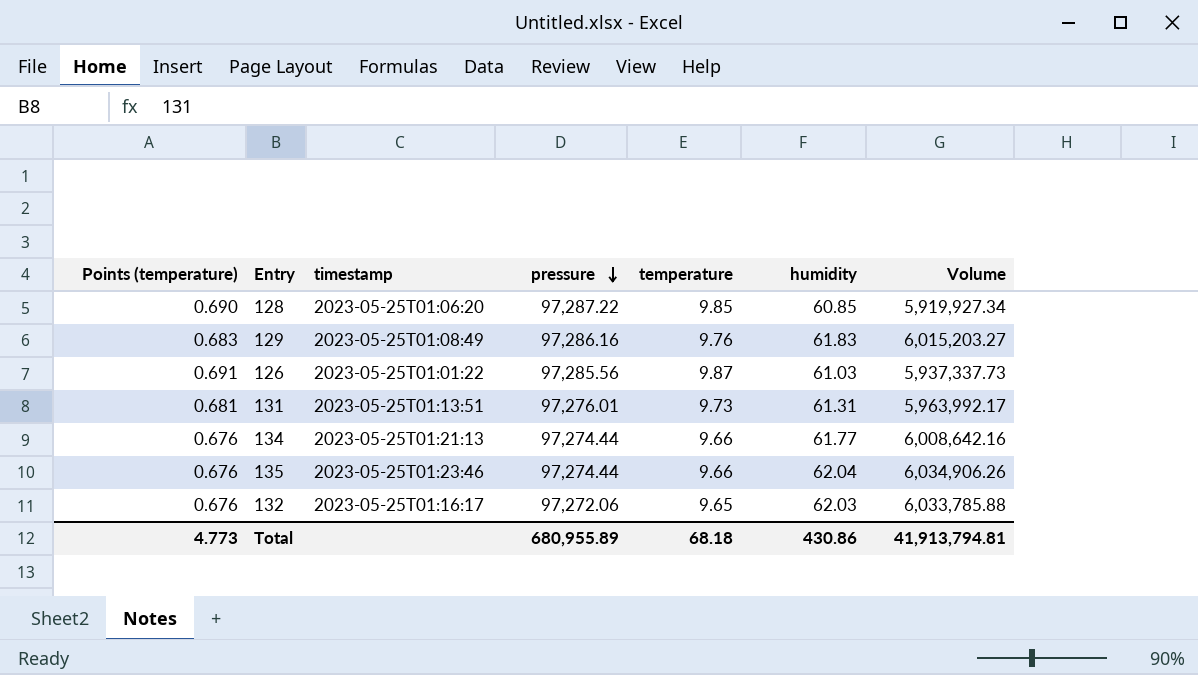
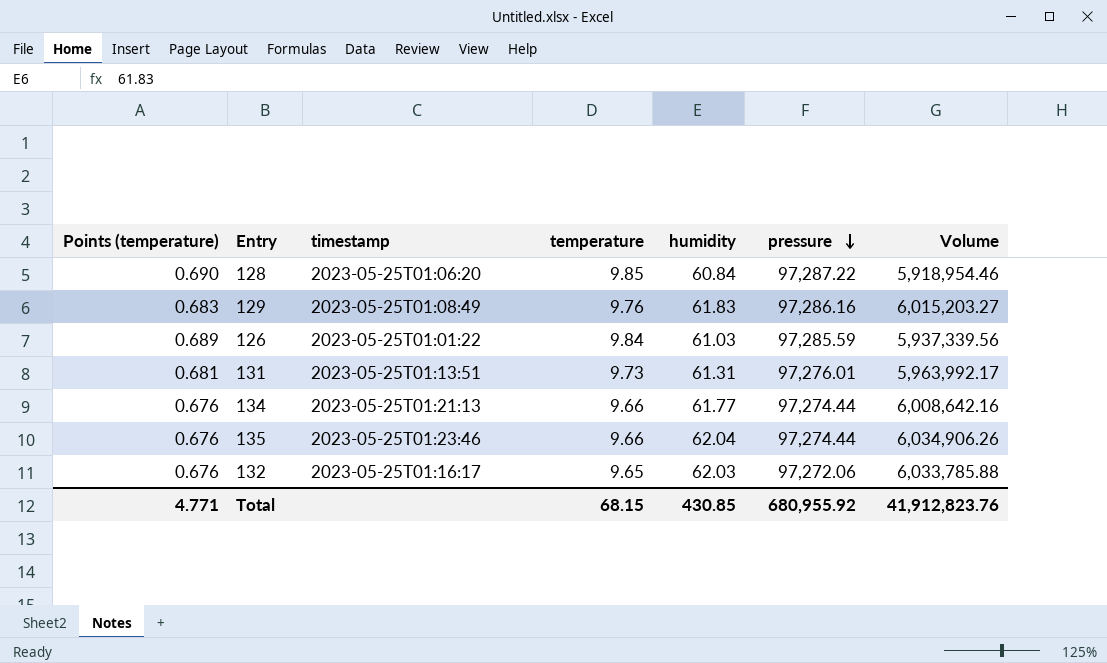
column pressure | position: 4 -> 6
128 | humidity: 60.85 -> 60.84
128 | Volume: 5,919,927.34 -> 5,918,954.46
126 | Points (temperature): 0.691 -> 0.689
126 | temperature: 9.87 -> 9.84
126 | pressure: 97,285.56 -> 97,285.59
126 | Volume: 5,937,337.73 -> 5,937,339.56
Total | Points (temperature): 4.773 -> 4.771
Total | temperature: 68.18 -> 68.15
Total | humidity: 430.86 -> 430.85
Total | pressure: 680,955.89 -> 680,955.92
Total | Volume: 41,913,794.81 -> 41,912,823.76

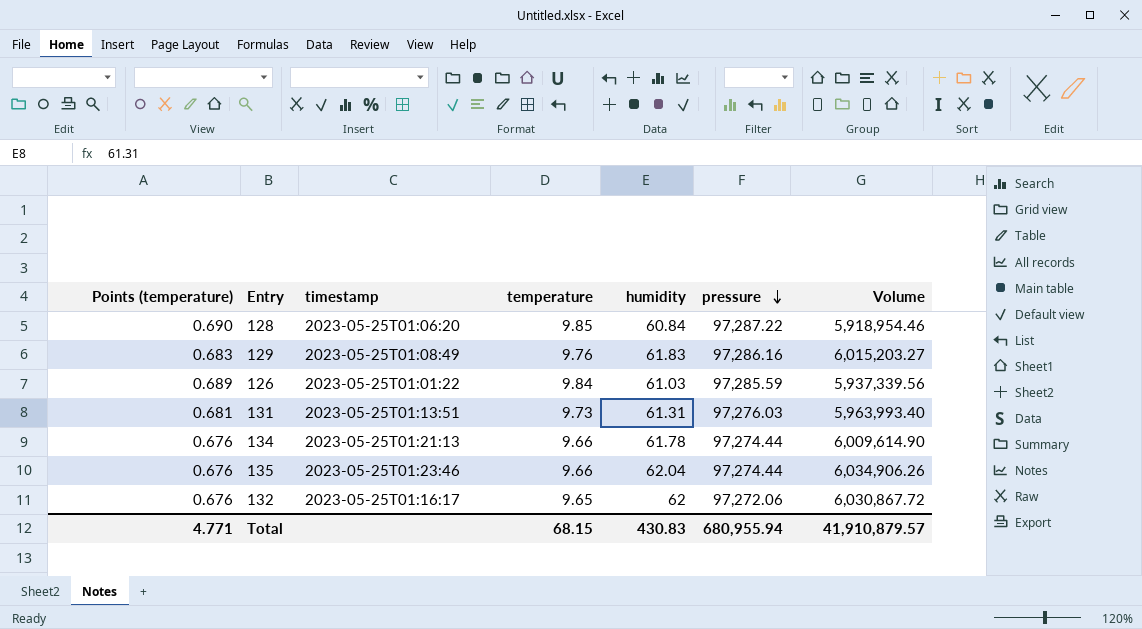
131 | pressure: 97,276.01 -> 97,276.03
131 | Volume: 5,963,992.17 -> 5,963,993.40
134 | humidity: 61.77 -> 61.78
134 | Volume: 6,008,642.16 -> 6,009,614.90
132 | humidity: 62.03 -> 62
132 | Volume: 6,033,785.88 -> 6,030,867.72
Total | humidity: 430.85 -> 430.83
Total | pressure: 680,955.92 -> 680,955.94
Total | Volume: 41,912,823.76 -> 41,910,879.57

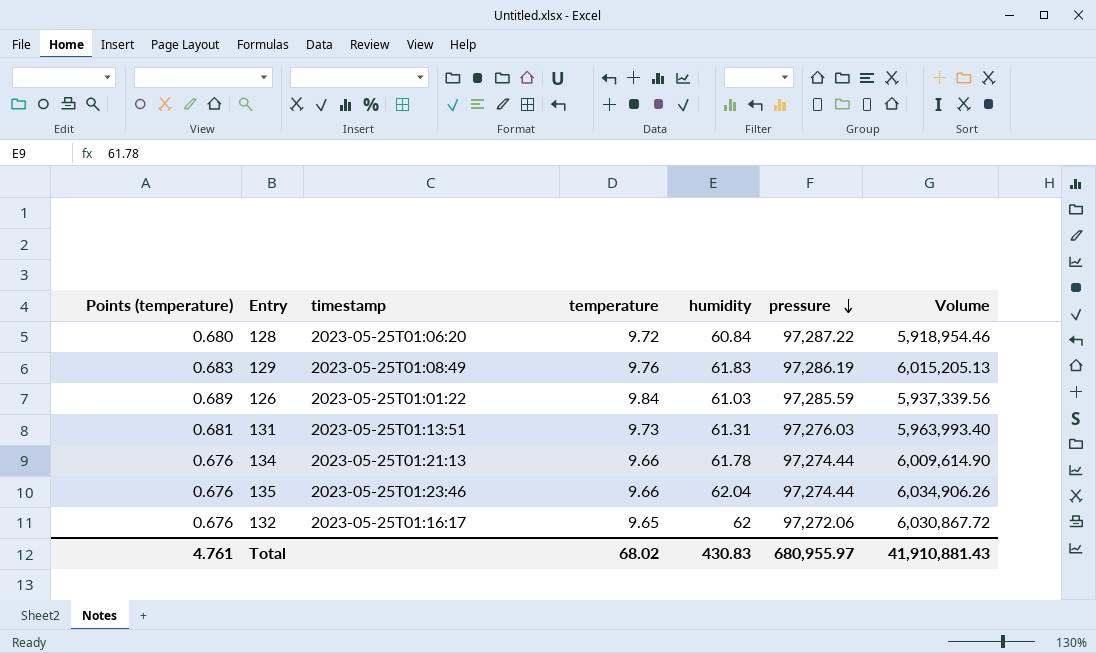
128 | Points (temperature): 0.690 -> 0.680
128 | temperature: 9.85 -> 9.72
129 | pressure: 97,286.16 -> 97,286.19
129 | Volume: 6,015,203.27 -> 6,015,205.13
Total | Points (temperature): 4.771 -> 4.761
Total | temperature: 68.15 -> 68.02
Total | pressure: 680,955.94 -> 680,955.97
Total | Volume: 41,910,879.57 -> 41,910,881.43

